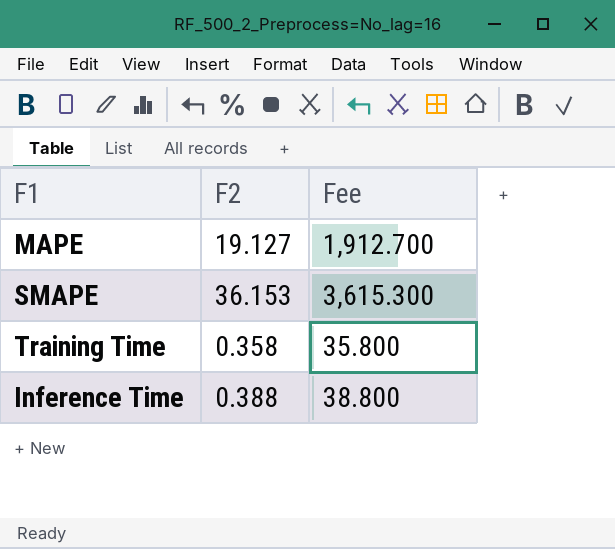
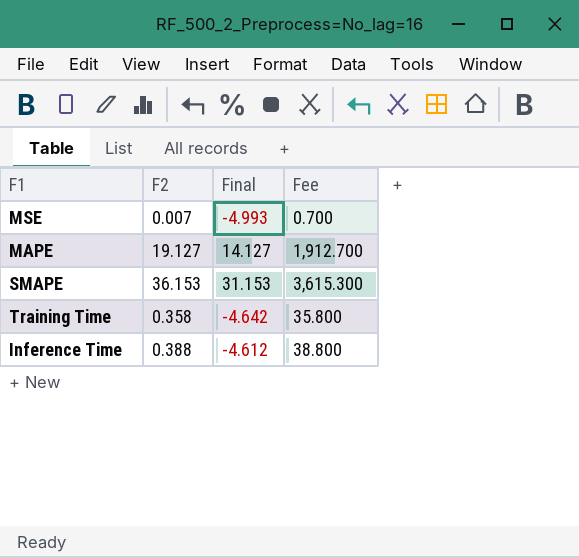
column Final | formula: none -> [F2] - 5
row MSE: none -> 0.007 | -4.993 | 0.700

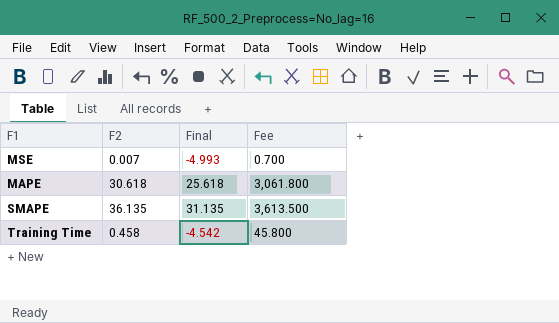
row Inference Time: 0.388 | -4.612 | 38.800 -> none
MAPE | F2: 19.127 -> 30.618
MAPE | Final: 14.127 -> 25.618
MAPE | Fee: 1,912.700 -> 3,061.800
SMAPE | F2: 36.153 -> 36.135
SMAPE | Final: 31.153 -> 31.135
SMAPE | Fee: 3,615.300 -> 3,613.500
Training Time | F2: 0.358 -> 0.458
Training Time | Final: -4.642 -> -4.542
Training Time | Fee: 35.800 -> 45.800

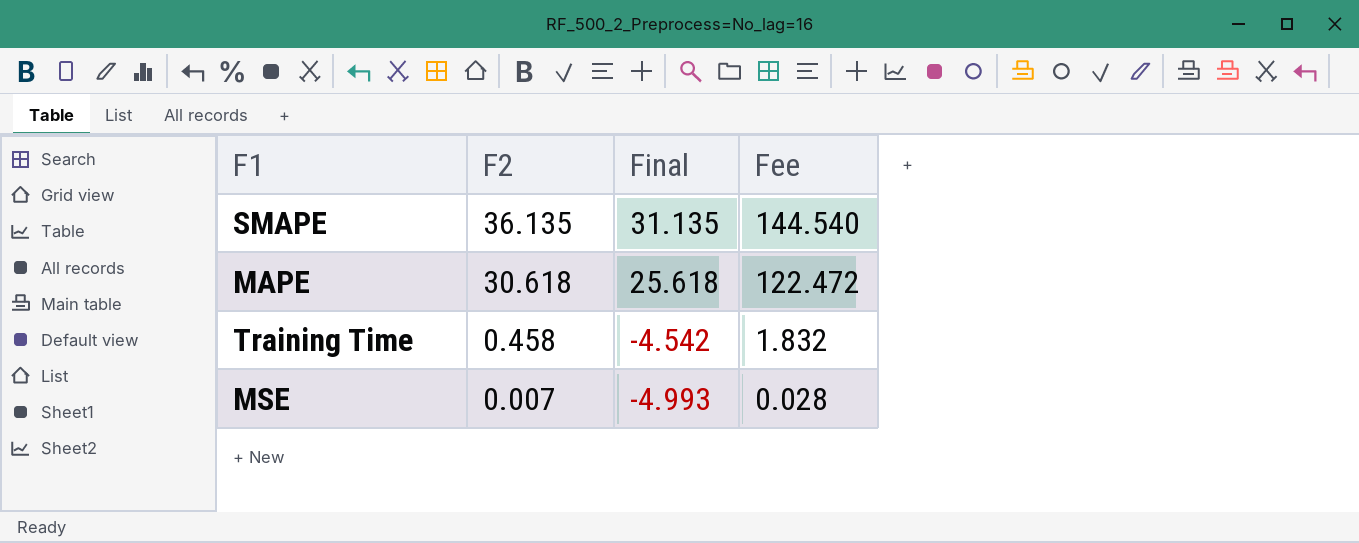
row order: none -> F2 descending
column Fee | formula: [F2] * 100 -> [F2] * 4

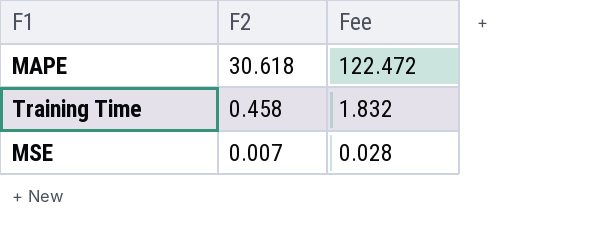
column Final | formula: [F2] - 5 -> none
row SMAPE: 36.135 | 31.135 | 144.540 -> none

